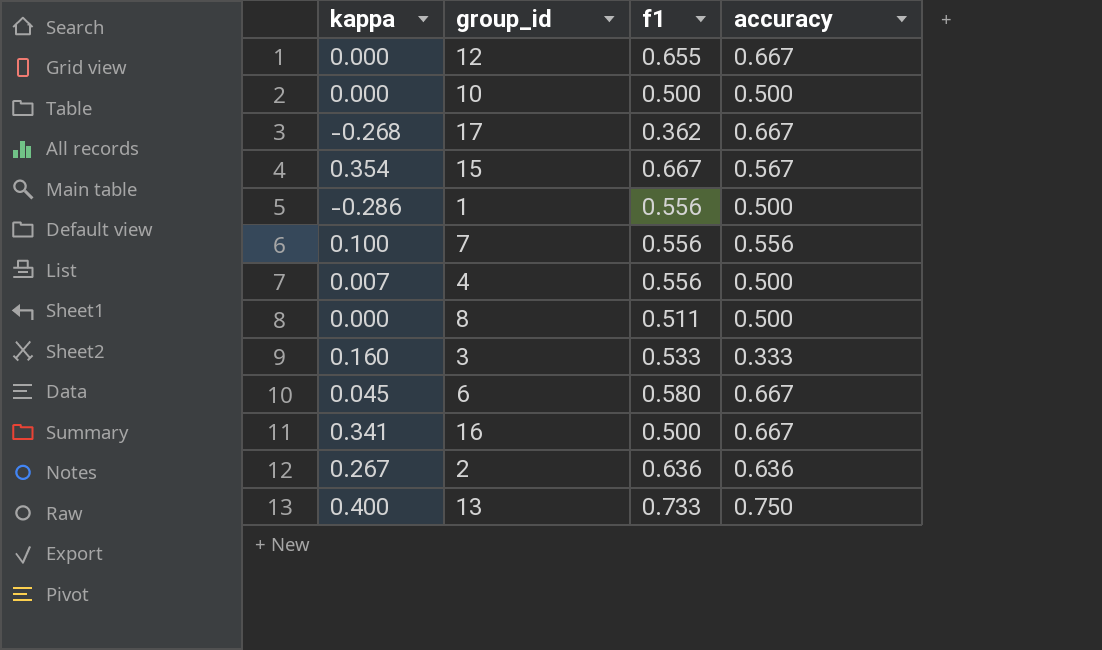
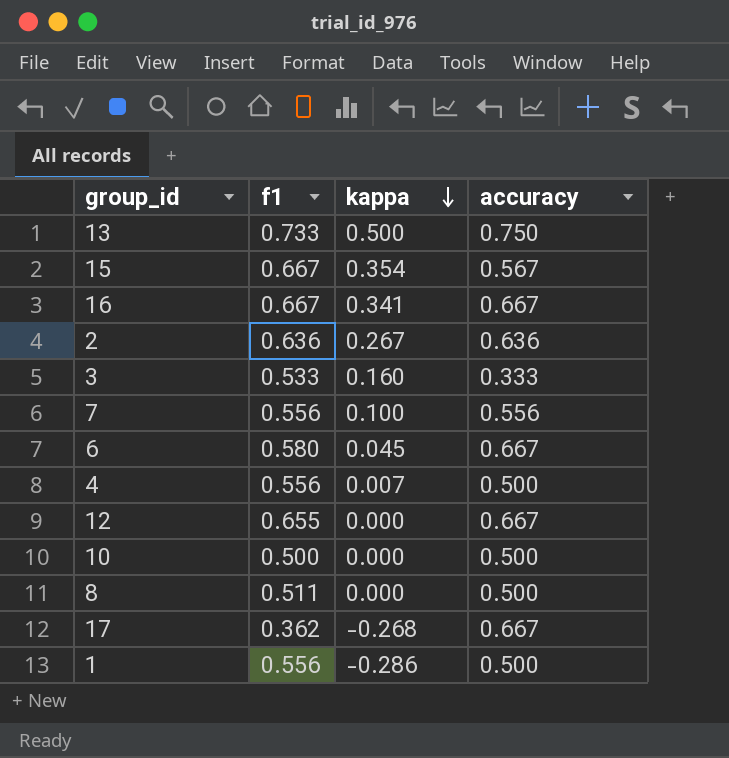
row order: none -> kappa descending
column kappa | position: 1 -> 3
13 | kappa: 0.400 -> 0.500
16 | f1: 0.500 -> 0.667

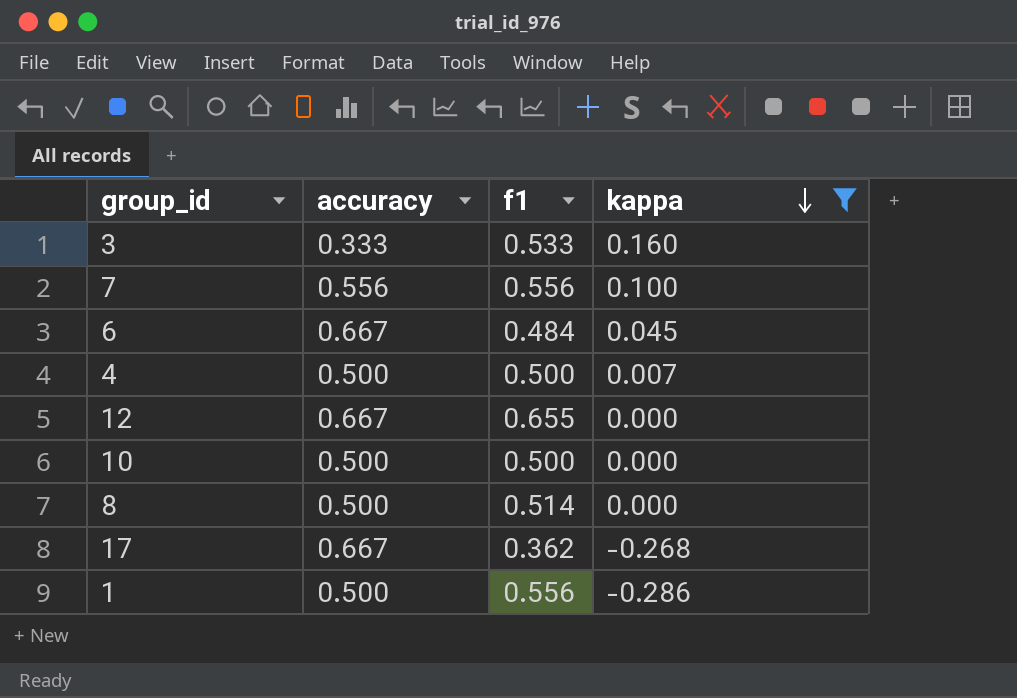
filter: none -> kappa <= 0.160
column accuracy | position: 4 -> 2
6 | f1: 0.580 -> 0.484
4 | f1: 0.556 -> 0.500
8 | f1: 0.511 -> 0.514

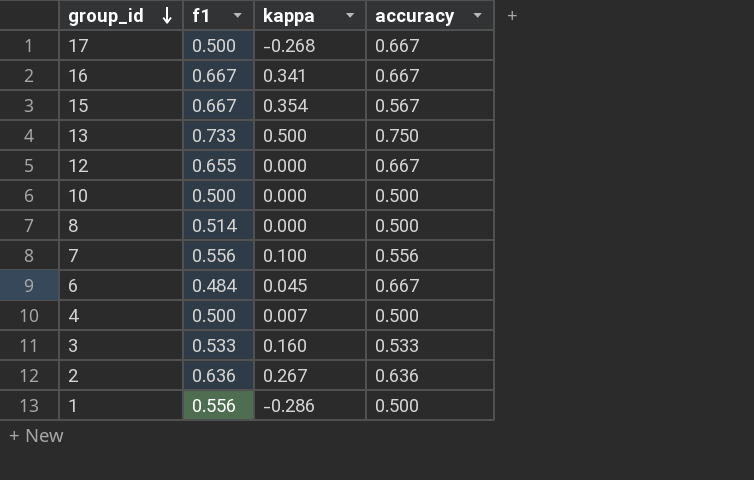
filter: kappa <= 0.160 -> none
row order: kappa descending -> group_id descending
column accuracy | position: 2 -> 4
17 | f1: 0.362 -> 0.500
3 | accuracy: 0.333 -> 0.533

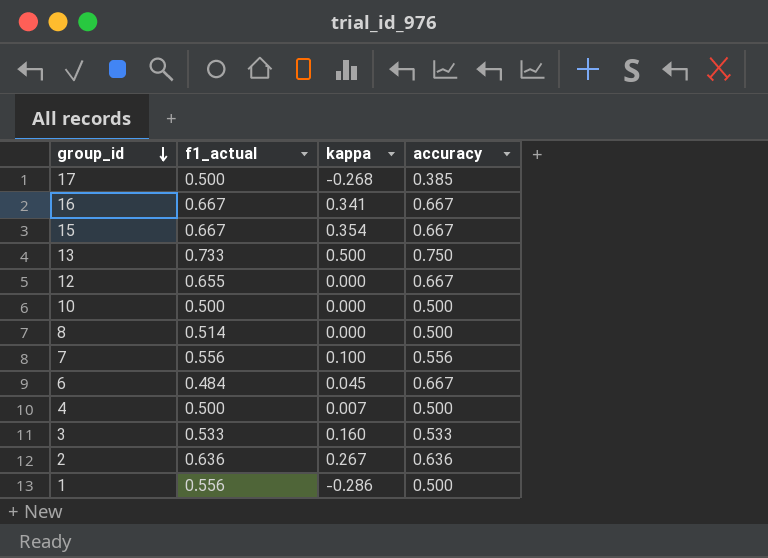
column name: f1 -> f1_actual
17 | accuracy: 0.667 -> 0.385
15 | accuracy: 0.567 -> 0.667

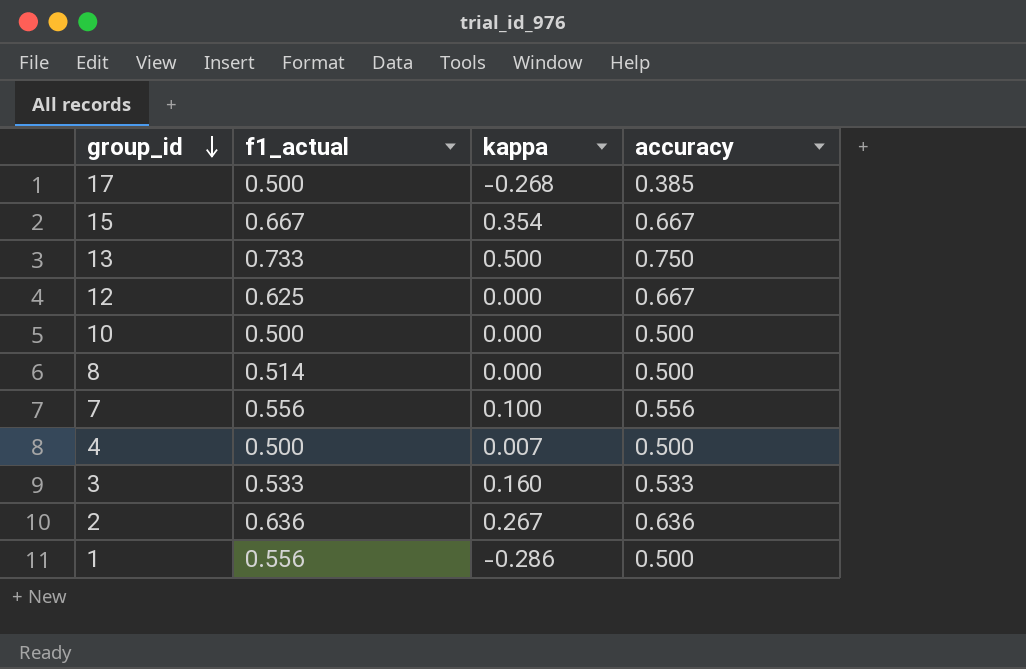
row 16: 0.667 | 0.341 | 0.667 -> none
row 6: 0.484 | 0.045 | 0.667 -> none
12 | f1_actual: 0.655 -> 0.625

